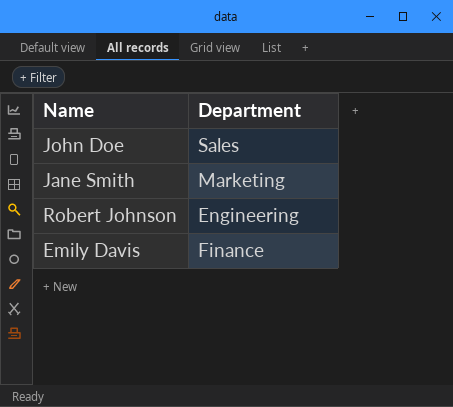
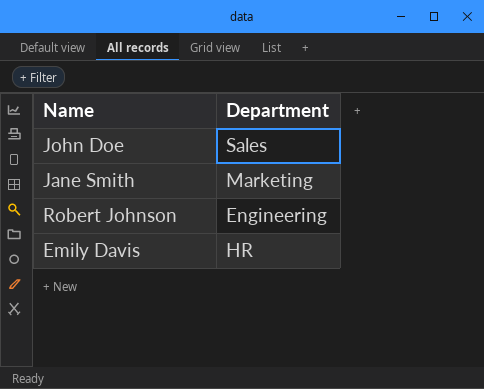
Emily Davis | Department: Finance -> HR

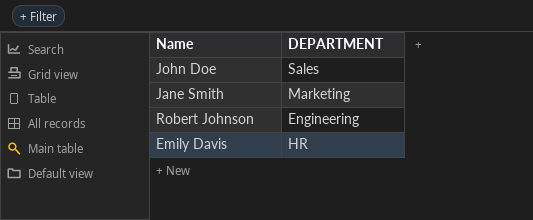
column name: Department -> DEPARTMENT

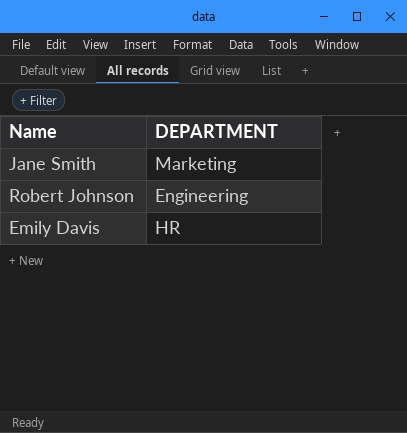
row John Doe: Sales -> none

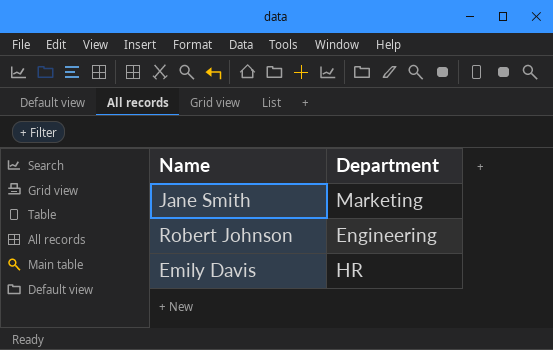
column name: DEPARTMENT -> Department

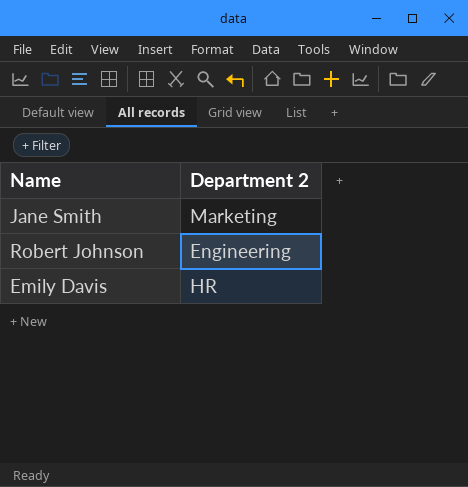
column name: Department -> Department 2

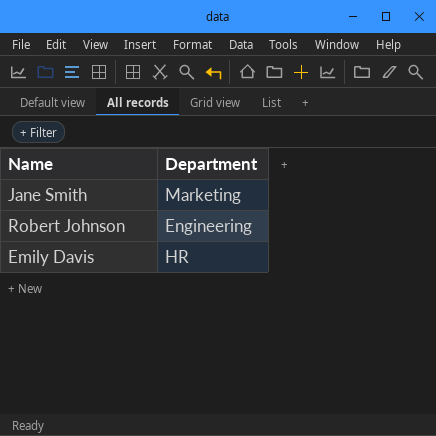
column name: Department 2 -> Department

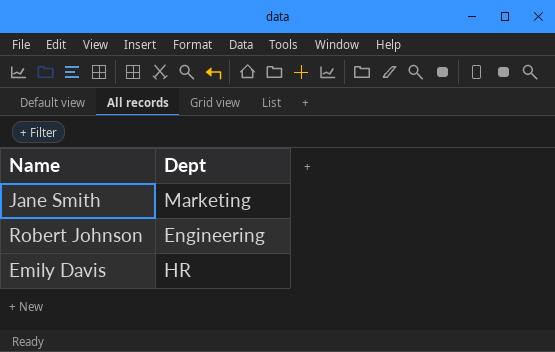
column name: Department -> Dept

